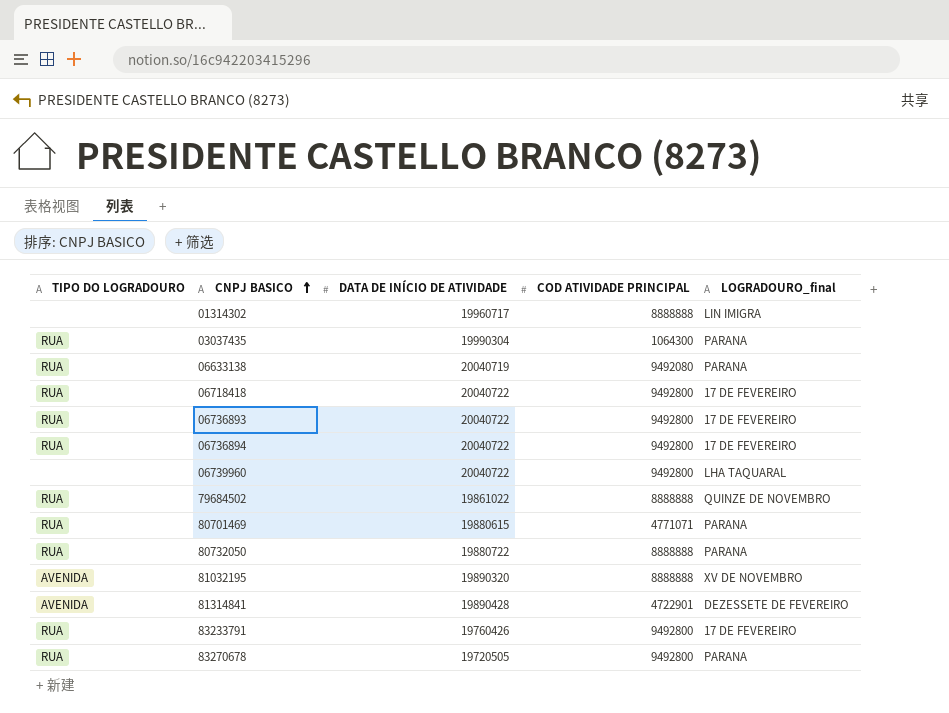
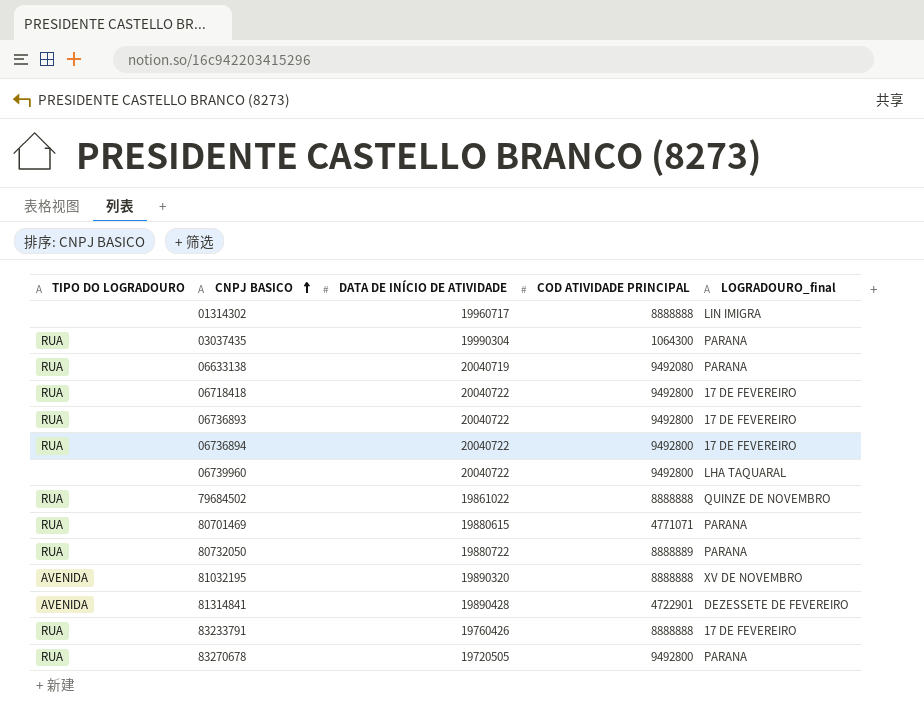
80732050 | COD ATIVIDADE PRINCIPAL: 8888888 -> 8888889
83233791 | COD ATIVIDADE PRINCIPAL: 9492800 -> 8888888

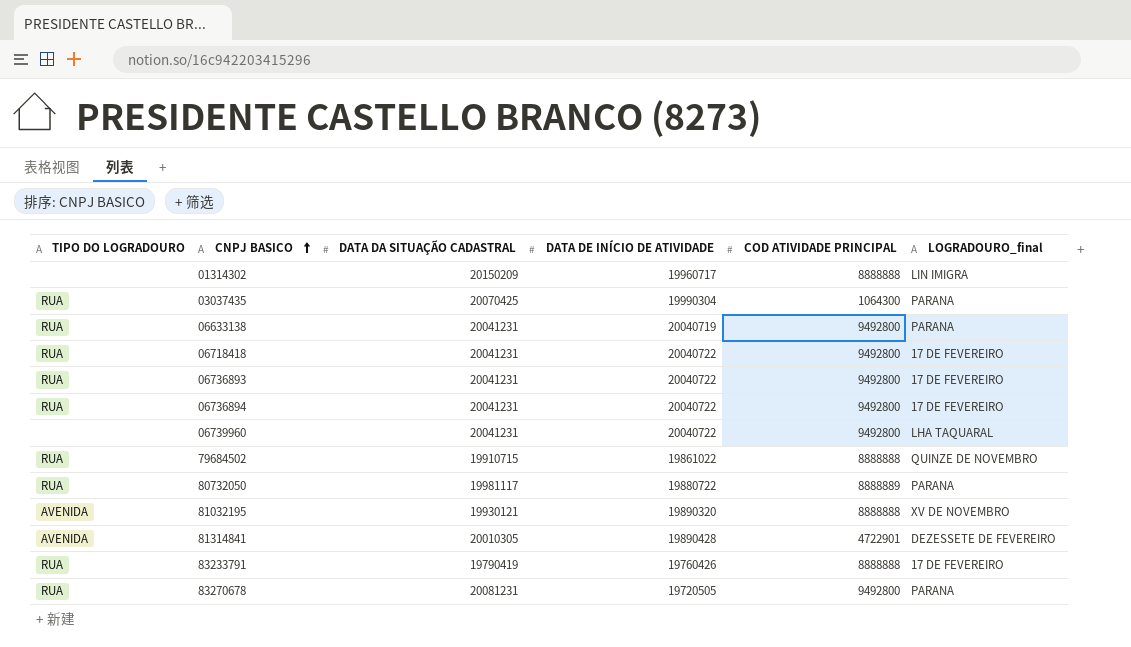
column DATA DA SITUAÇÃO CADASTRAL | position: none -> 3
row 80701469: RUA | 19880615 | 4771071 | PARANA -> none
06633138 | COD ATIVIDADE PRINCIPAL: 9492080 -> 9492800

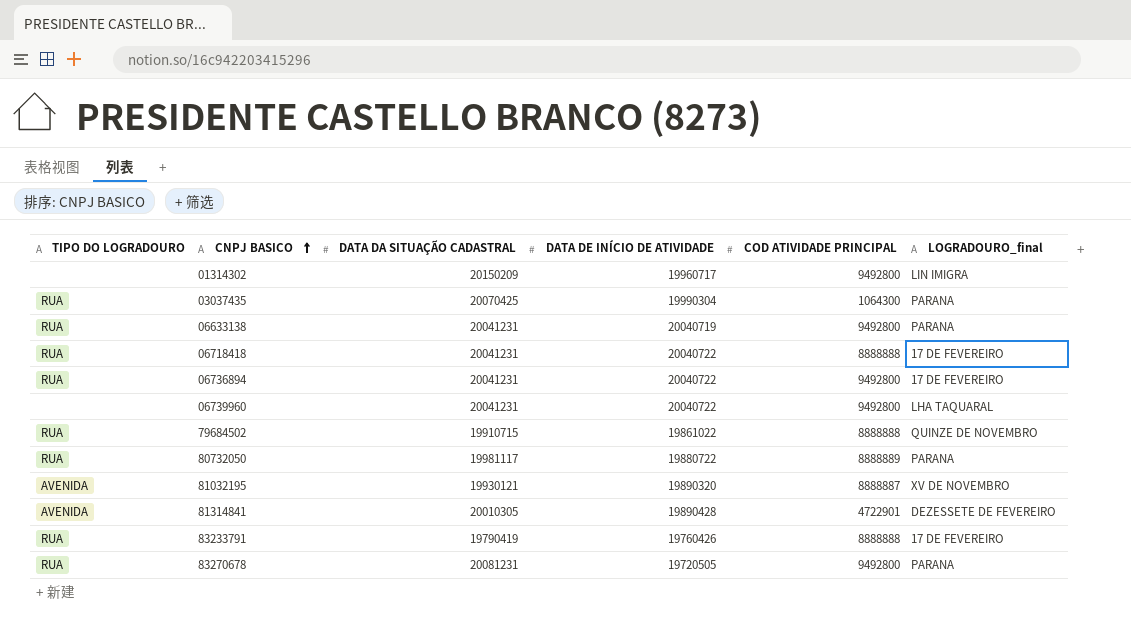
row 06736893: RUA | 20041231 | 20040722 | 9492800 | 17 DE FEVEREIRO -> none
01314302 | COD ATIVIDADE PRINCIPAL: 8888888 -> 9492800
06718418 | COD ATIVIDADE PRINCIPAL: 9492800 -> 8888888
81032195 | COD ATIVIDADE PRINCIPAL: 8888888 -> 8888887

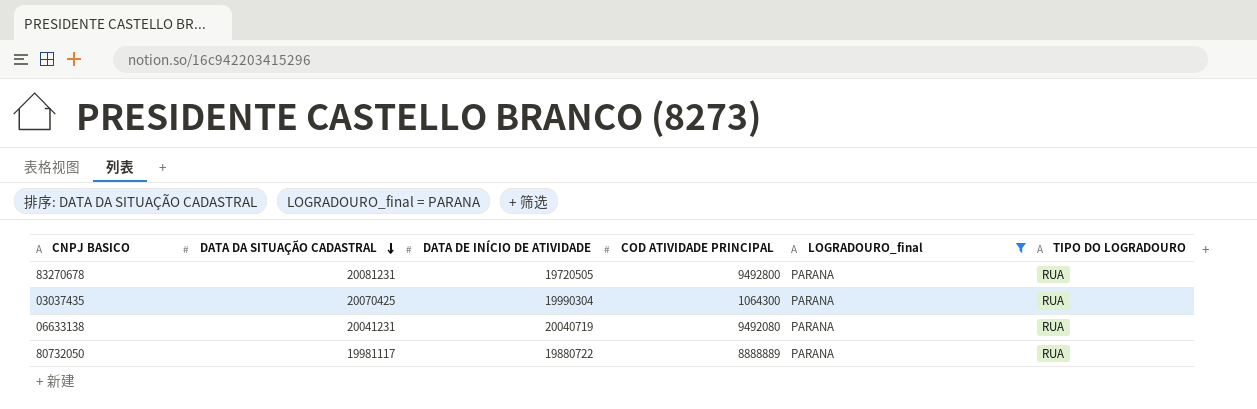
filter: none -> LOGRADOURO_final = PARANA
row order: CNPJ BASICO ascending -> DATA DA SITUAÇÃO CADASTRAL descending
column TIPO DO LOGRADOURO | position: 1 -> 6
06633138 | COD ATIVIDADE PRINCIPAL: 9492800 -> 9492080

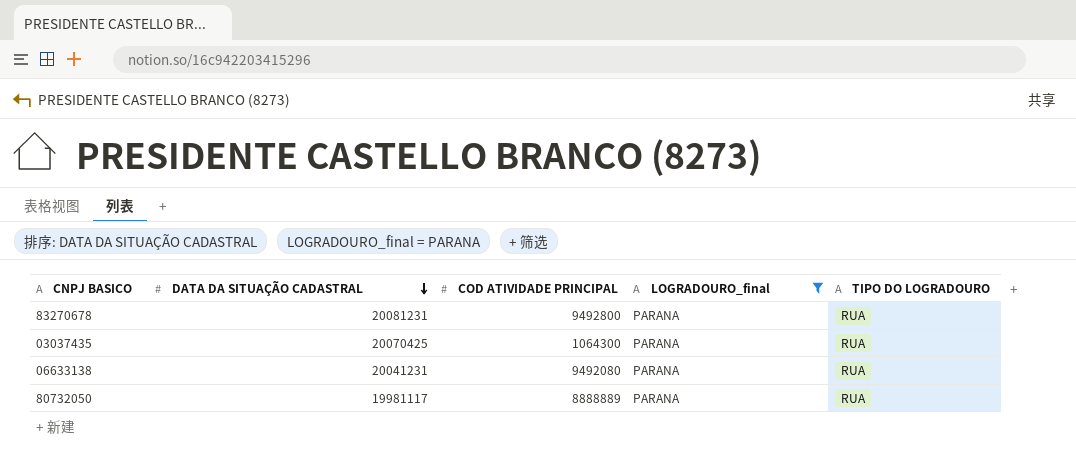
column DATA DE INÍCIO DE ATIVIDADE | position: 3 -> none

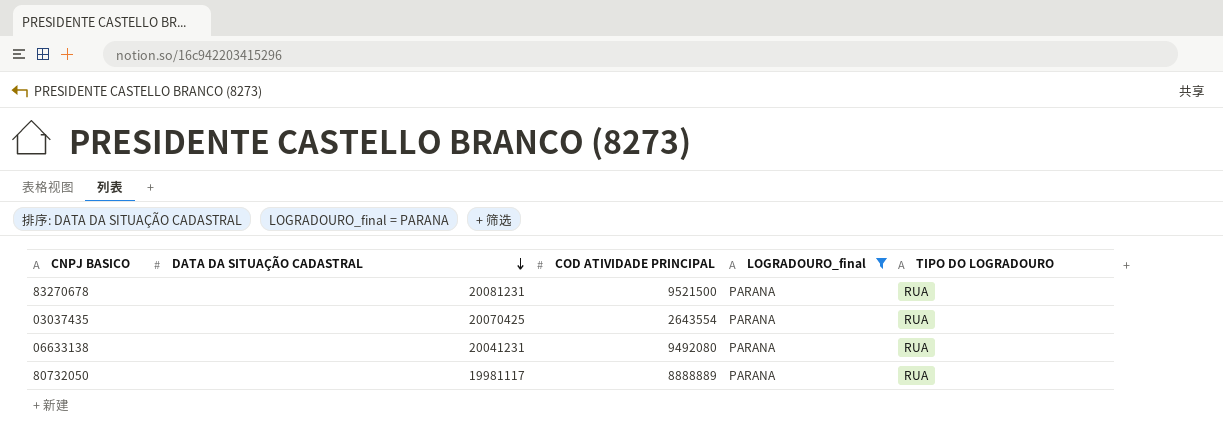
83270678 | COD ATIVIDADE PRINCIPAL: 9492800 -> 9521500
03037435 | COD ATIVIDADE PRINCIPAL: 1064300 -> 2643554

